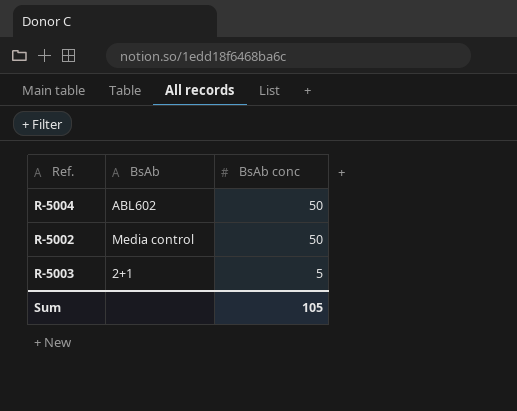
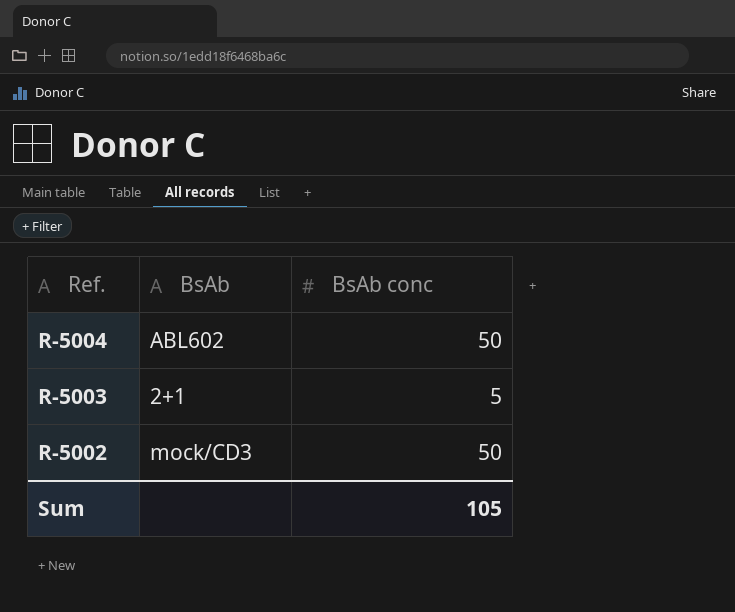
row order: BsAb conc descending -> Ref. descending
R-5002 | BsAb: Media control -> mock/CD3

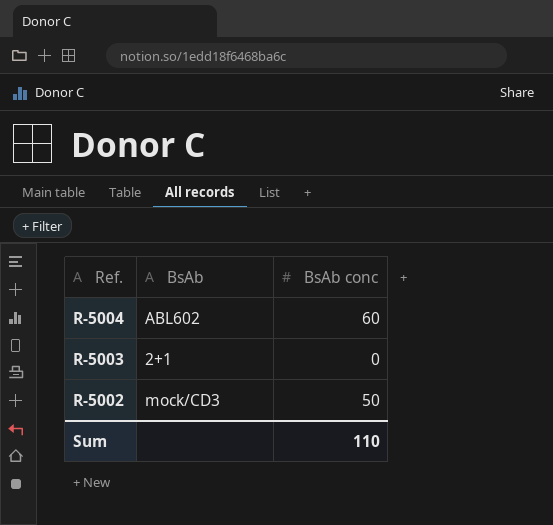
R-5004 | BsAb conc: 50 -> 60
R-5003 | BsAb conc: 5 -> 0
Sum | BsAb conc: 105 -> 110

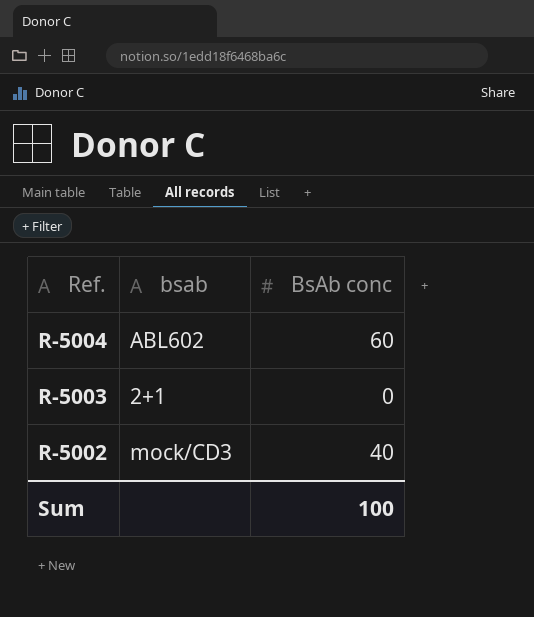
column name: BsAb -> bsab
R-5002 | BsAb conc: 50 -> 40
Sum | BsAb conc: 110 -> 100

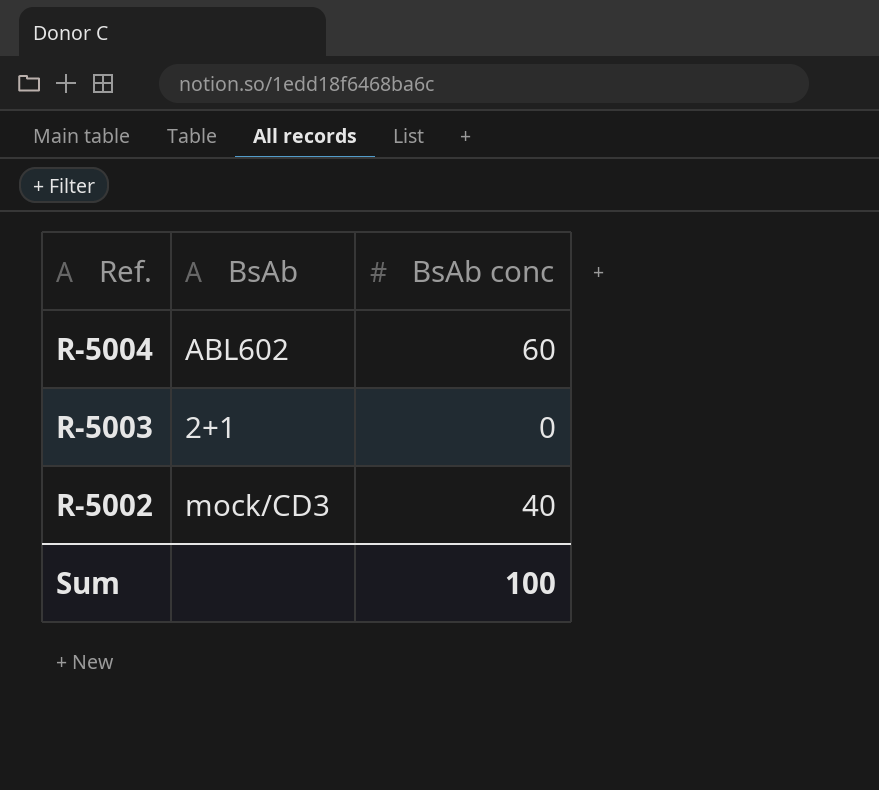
column name: bsab -> BsAb

